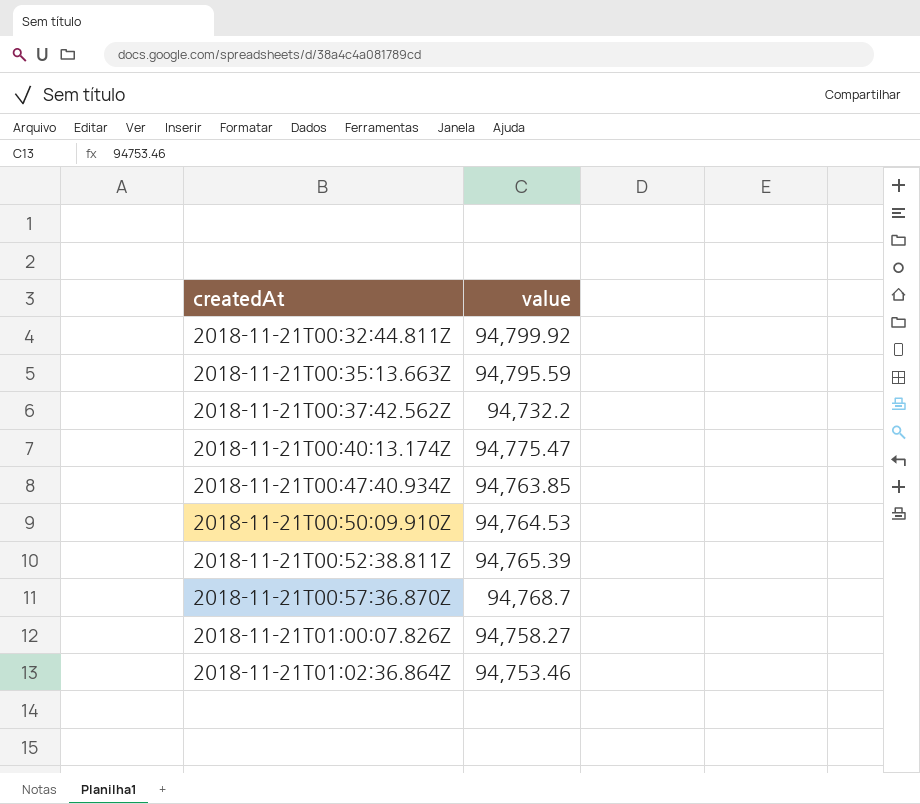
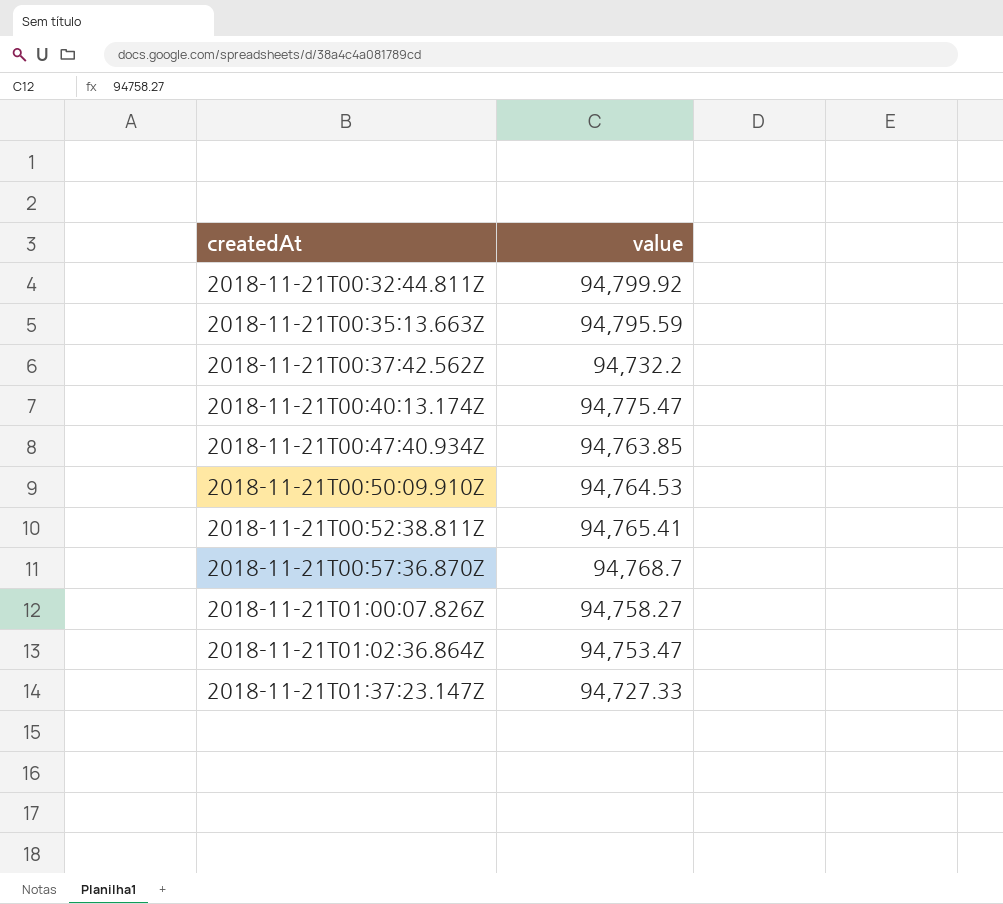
2018-11-21T00:52:38.811Z | value: 94,765.39 -> 94,765.41
2018-11-21T01:02:36.864Z | value: 94,753.46 -> 94,753.47
row 2018-11-21T01:37:23.147Z: none -> 94,727.33

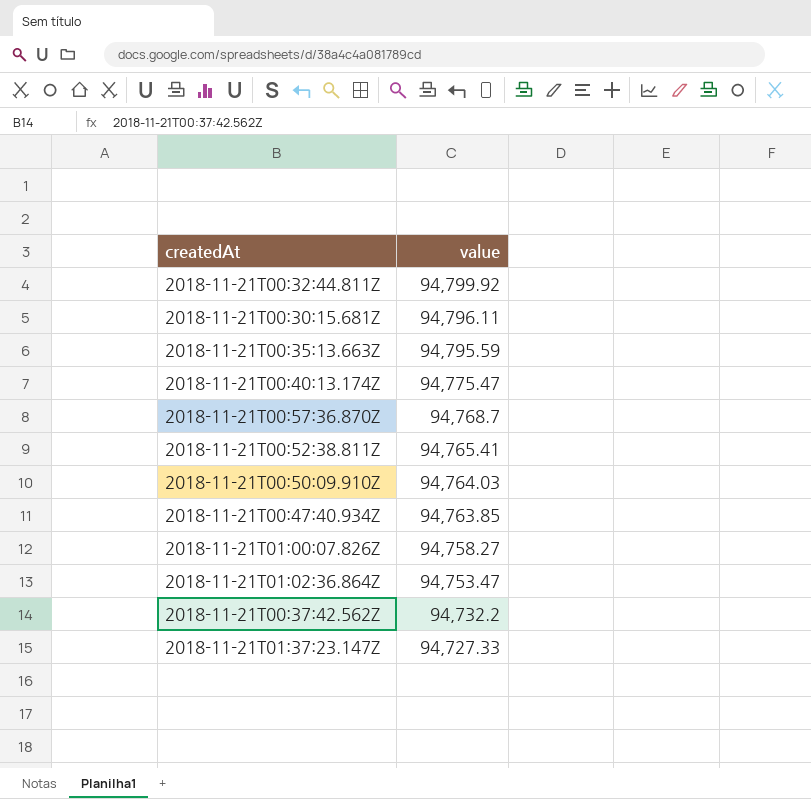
row order: createdAt ascending -> value descending
row 2018-11-21T00:30:15.681Z: none -> 94,796.11
2018-11-21T00:50:09.910Z | value: 94,764.53 -> 94,764.03

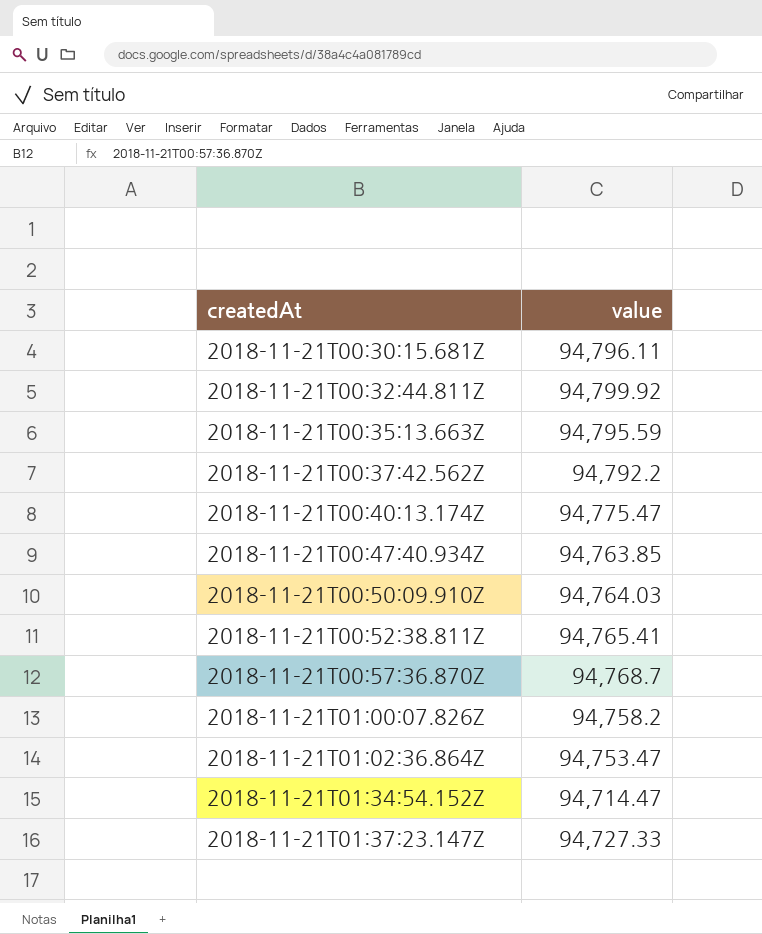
row order: value descending -> createdAt ascending
2018-11-21T00:37:42.562Z | value: 94,732.2 -> 94,792.2
2018-11-21T01:00:07.826Z | value: 94,758.27 -> 94,758.2
row 2018-11-21T01:34:54.152Z: none -> 94,714.47

